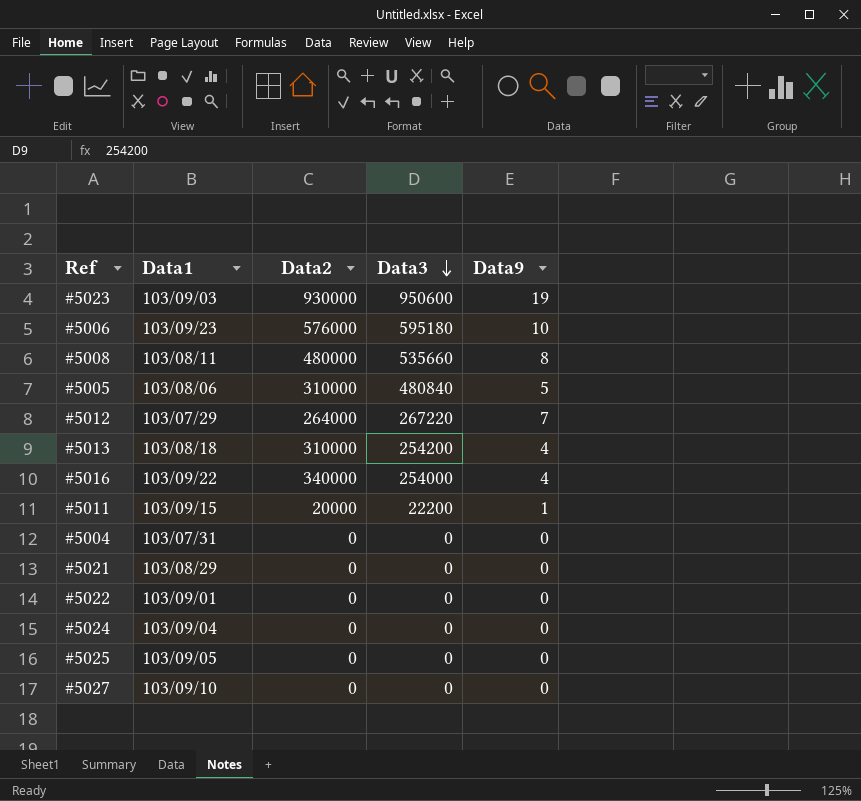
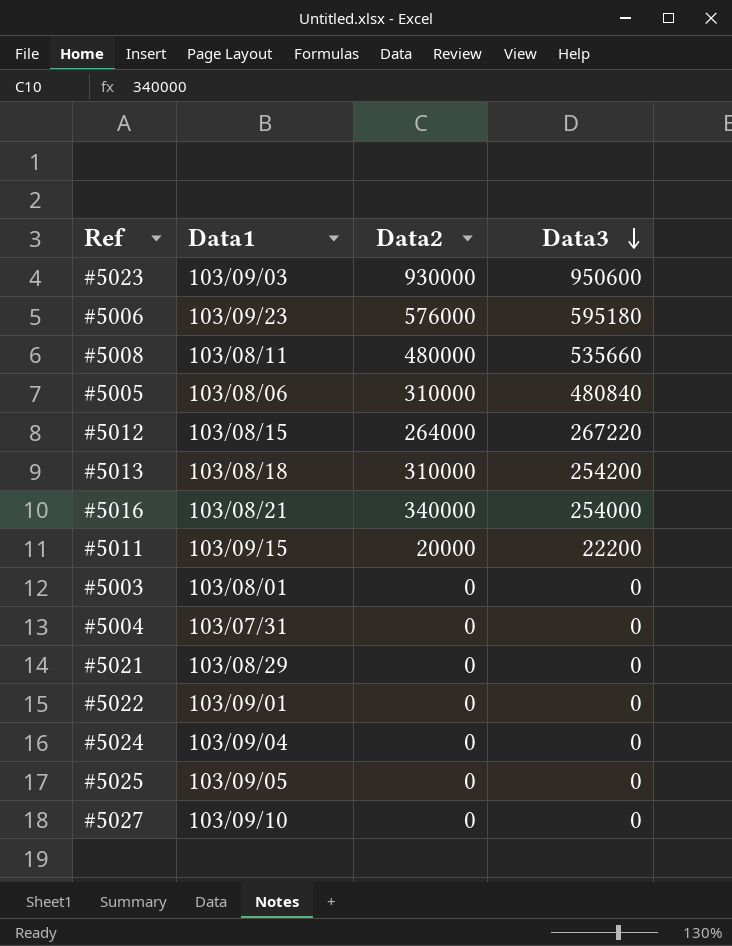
column Data9 | position: 5 -> none
#5012 | Data1: 103/07/29 -> 103/08/15
#5016 | Data1: 103/09/22 -> 103/08/21
row #5003: none -> 103/08/01 | 0 | 0

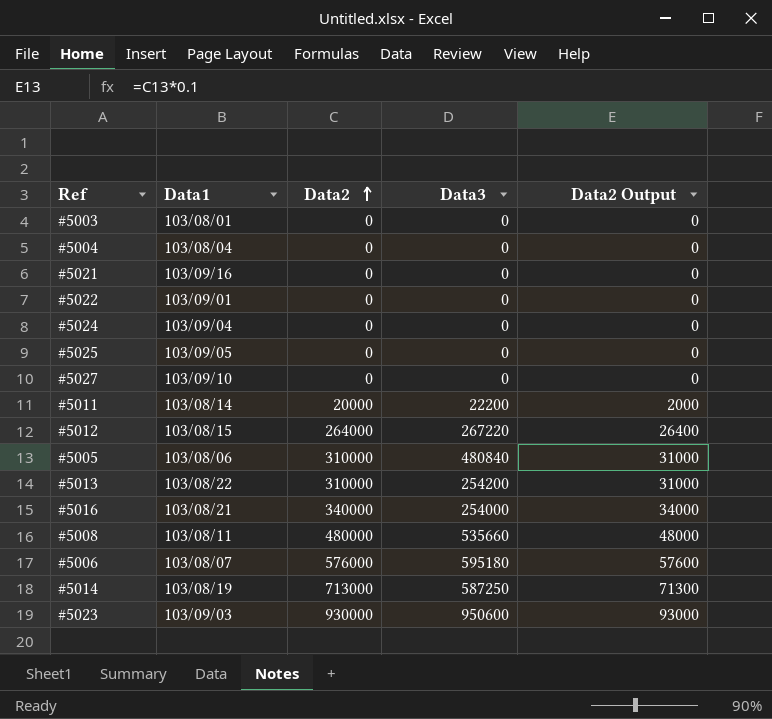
row order: Data3 descending -> Data2 ascending
column Data2 Output | formula: none -> [Data2] * 0.1
#5004 | Data1: 103/07/31 -> 103/08/04
#5021 | Data1: 103/08/29 -> 103/09/16
#5011 | Data1: 103/09/15 -> 103/08/14
#5013 | Data1: 103/08/18 -> 103/08/22
#5006 | Data1: 103/09/23 -> 103/08/07
row #5014: none -> 103/08/19 | 713000 | 587250 | 71300

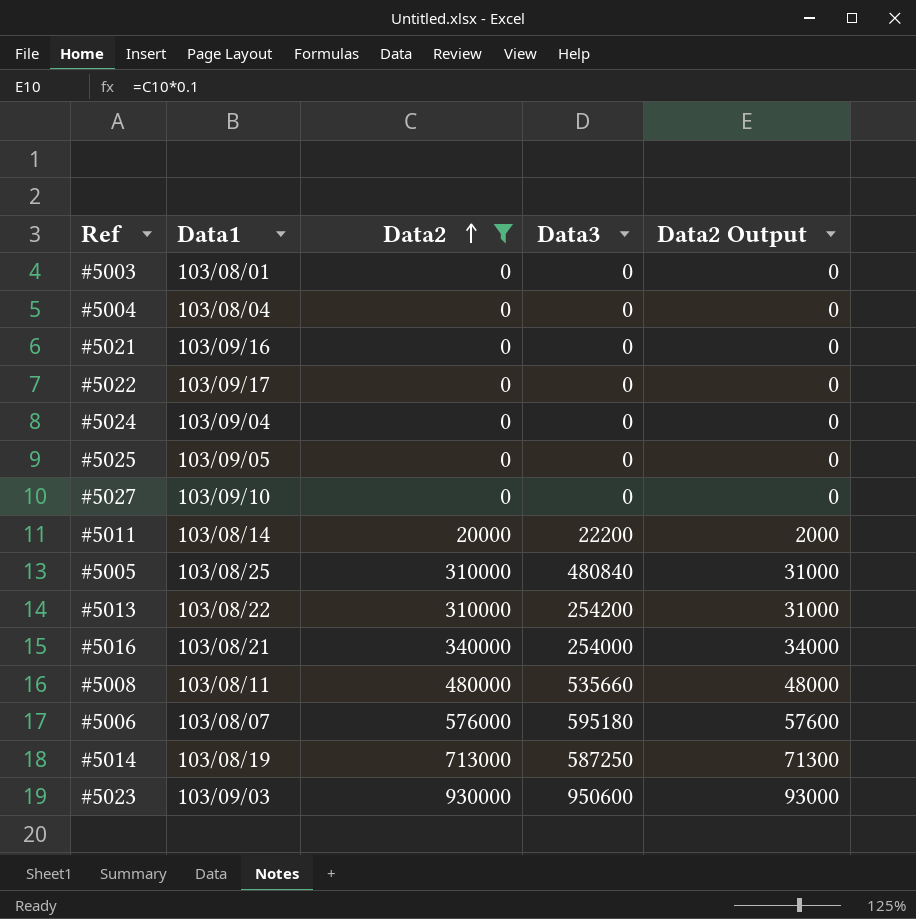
filter: none -> Data2 != 264000
#5022 | Data1: 103/09/01 -> 103/09/17
#5005 | Data1: 103/08/06 -> 103/08/25

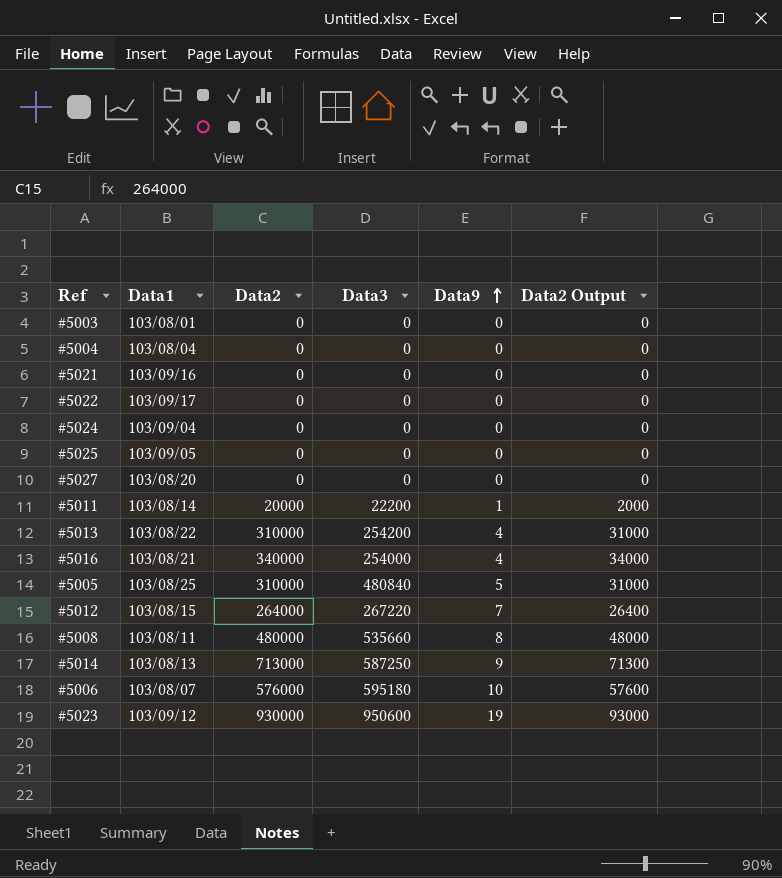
filter: Data2 != 264000 -> none
row order: Data2 ascending -> Data9 ascending
column Data9 | position: none -> 5
#5027 | Data1: 103/09/10 -> 103/08/20
#5014 | Data1: 103/08/19 -> 103/08/13
#5023 | Data1: 103/09/03 -> 103/09/12

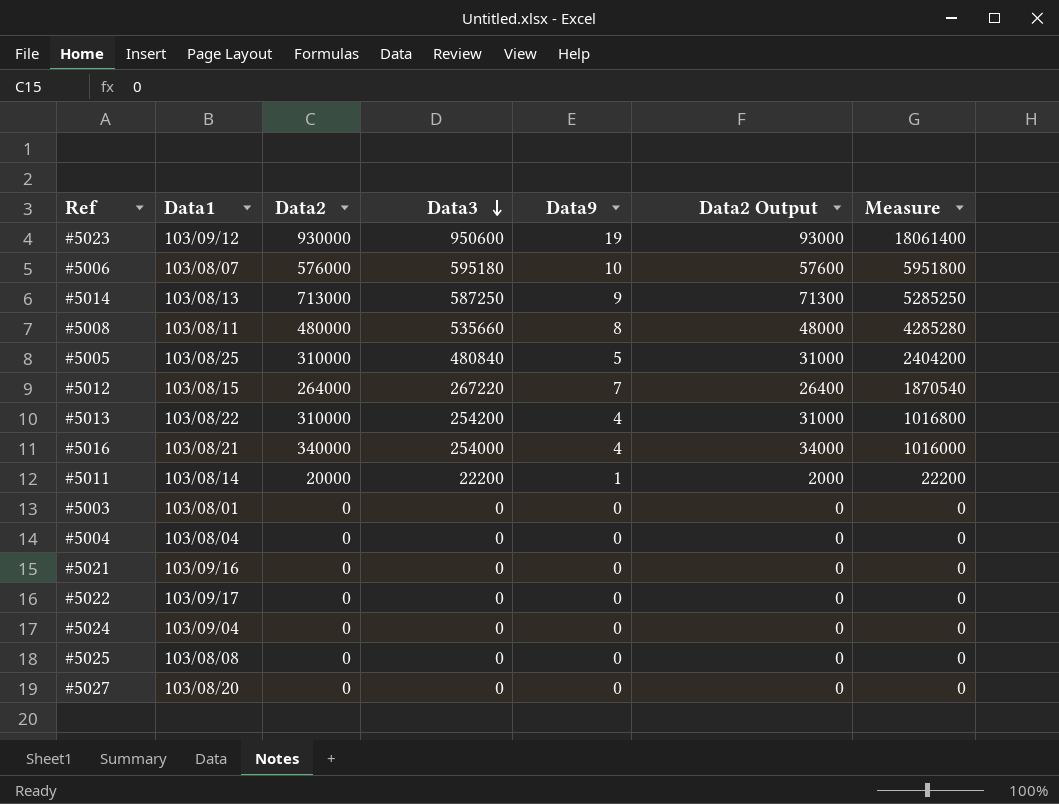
row order: Data9 ascending -> Data3 descending
column Measure | formula: none -> [Data3] * [Data9]
#5025 | Data1: 103/09/05 -> 103/08/08

